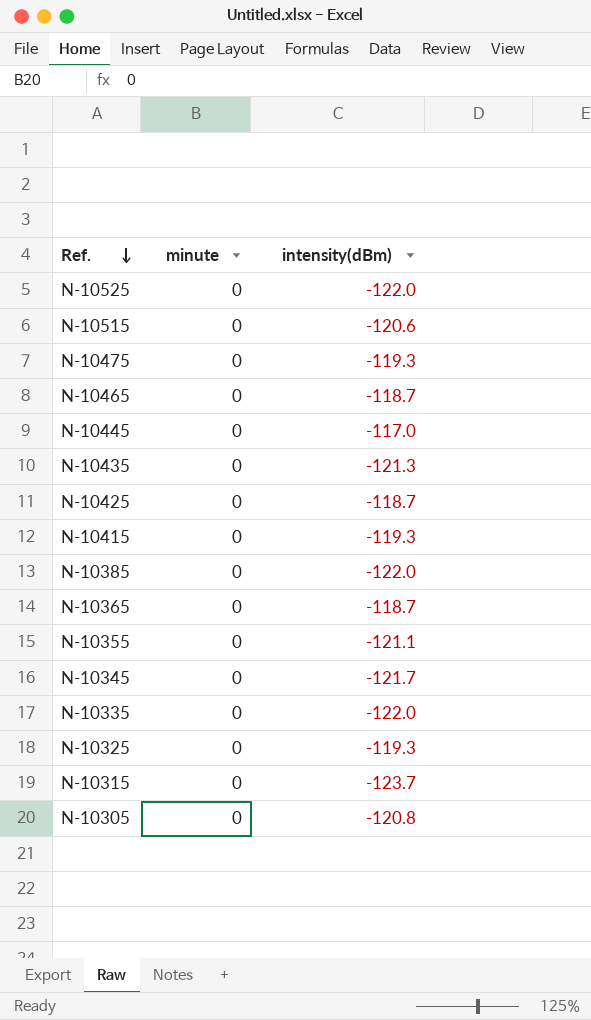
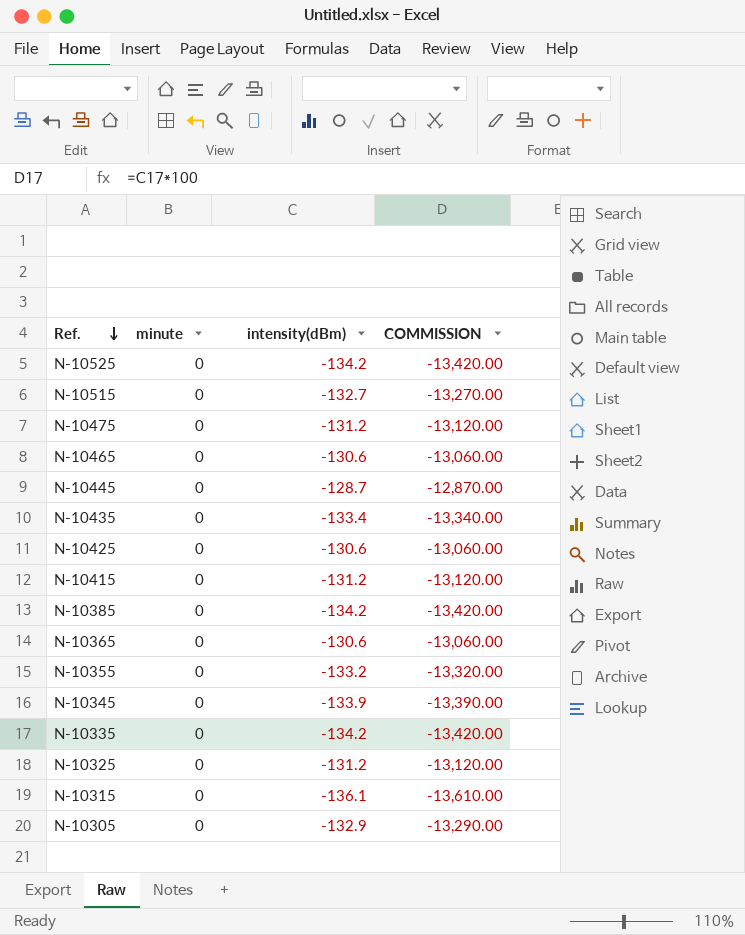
column COMMISSION | formula: none -> [intensity(dBm)] * 100
N-10525 | intensity(dBm): -122.0 -> -134.2
N-10515 | intensity(dBm): -120.6 -> -132.7
N-10475 | intensity(dBm): -119.3 -> -131.2
N-10465 | intensity(dBm): -118.7 -> -130.6
N-10445 | intensity(dBm): -117.0 -> -128.7
N-10435 | intensity(dBm): -121.3 -> -133.4
N-10425 | intensity(dBm): -118.7 -> -130.6
N-10415 | intensity(dBm): -119.3 -> -131.2
N-10385 | intensity(dBm): -122.0 -> -134.2
N-10365 | intensity(dBm): -118.7 -> -130.6
N-10355 | intensity(dBm): -121.1 -> -133.2
N-10345 | intensity(dBm): -121.7 -> -133.9
N-10335 | intensity(dBm): -122.0 -> -134.2
N-10325 | intensity(dBm): -119.3 -> -131.2
N-10315 | intensity(dBm): -123.7 -> -136.1
N-10305 | intensity(dBm): -120.8 -> -132.9

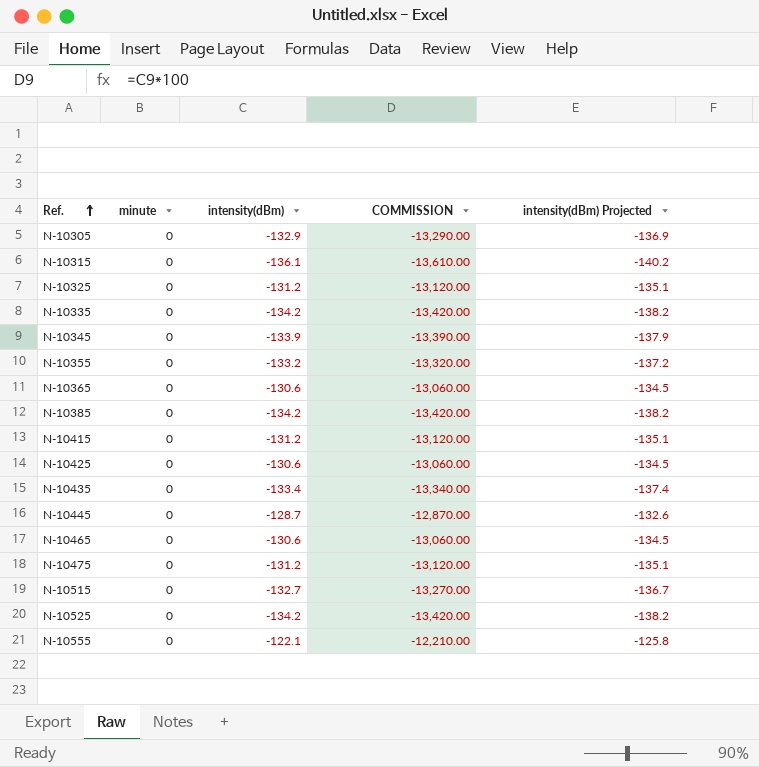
row order: Ref. descending -> Ref. ascending
column intensity(dBm) Projected | formula: none -> [intensity(dBm)] * 1.03
row N-10555: none -> 0 | -122.1 | -12,210.00 | -125.8

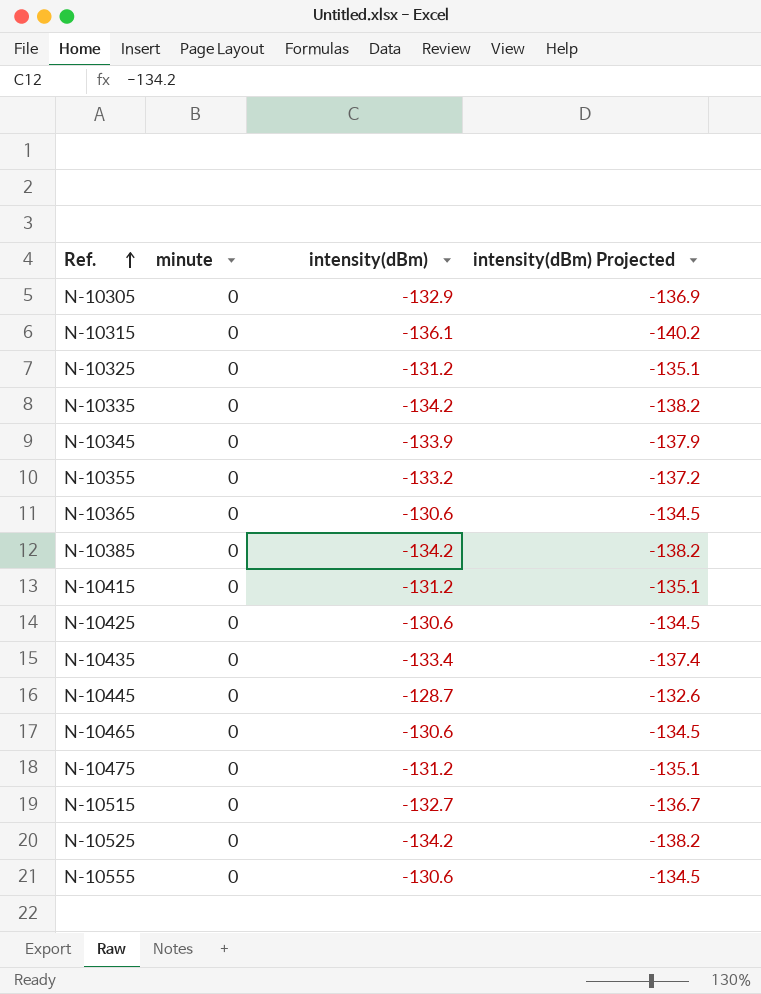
column COMMISSION | formula: [intensity(dBm)] * 100 -> none
N-10555 | intensity(dBm): -122.1 -> -130.6
N-10555 | intensity(dBm) Projected: -125.8 -> -134.5

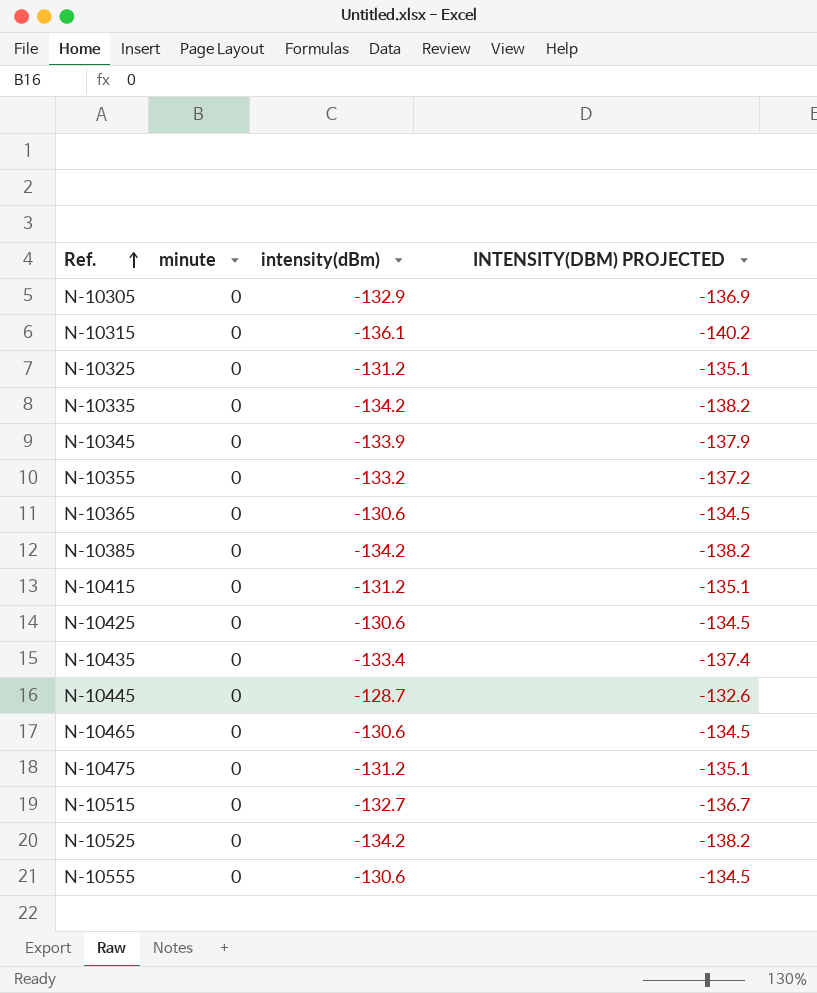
column name: intensity(dBm) Projected -> INTENSITY(DBM) PROJECTED

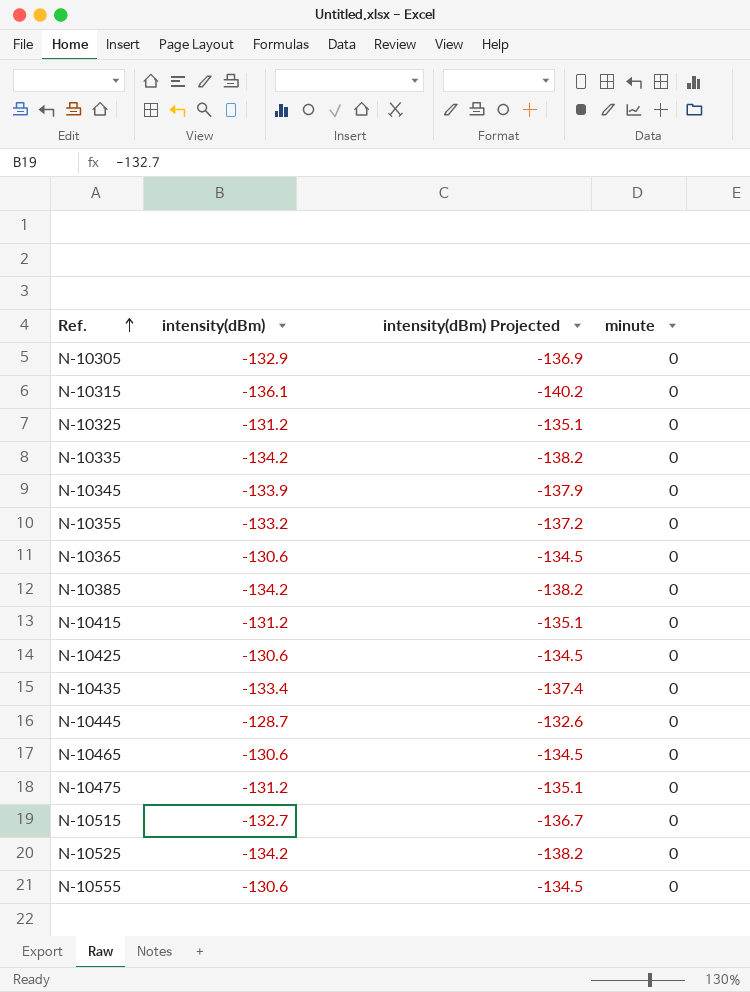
column name: INTENSITY(DBM) PROJECTED -> intensity(dBm) Projected
column minute | position: 2 -> 4

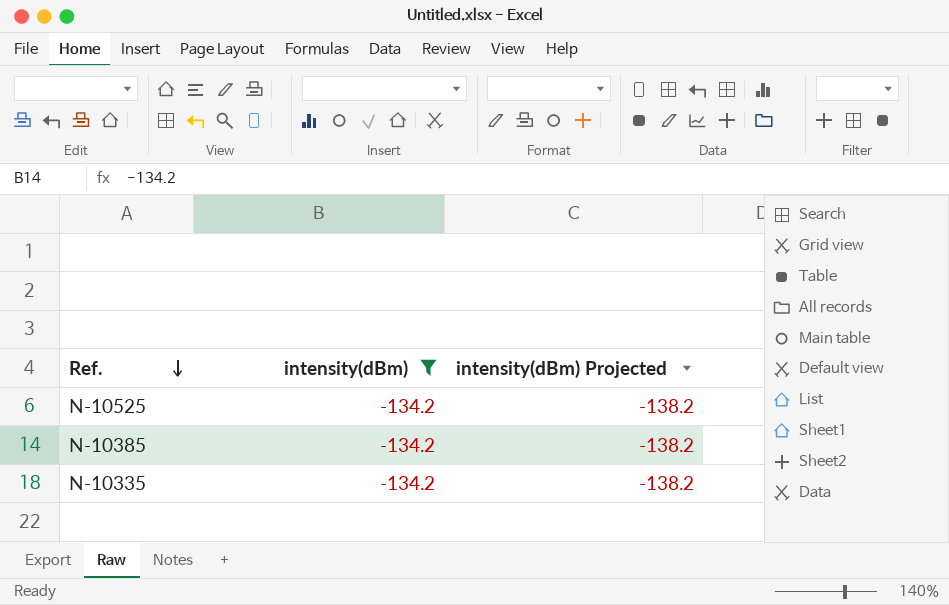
filter: none -> intensity(dBm) = -134.2
row order: Ref. ascending -> Ref. descending
column minute | position: 4 -> none

